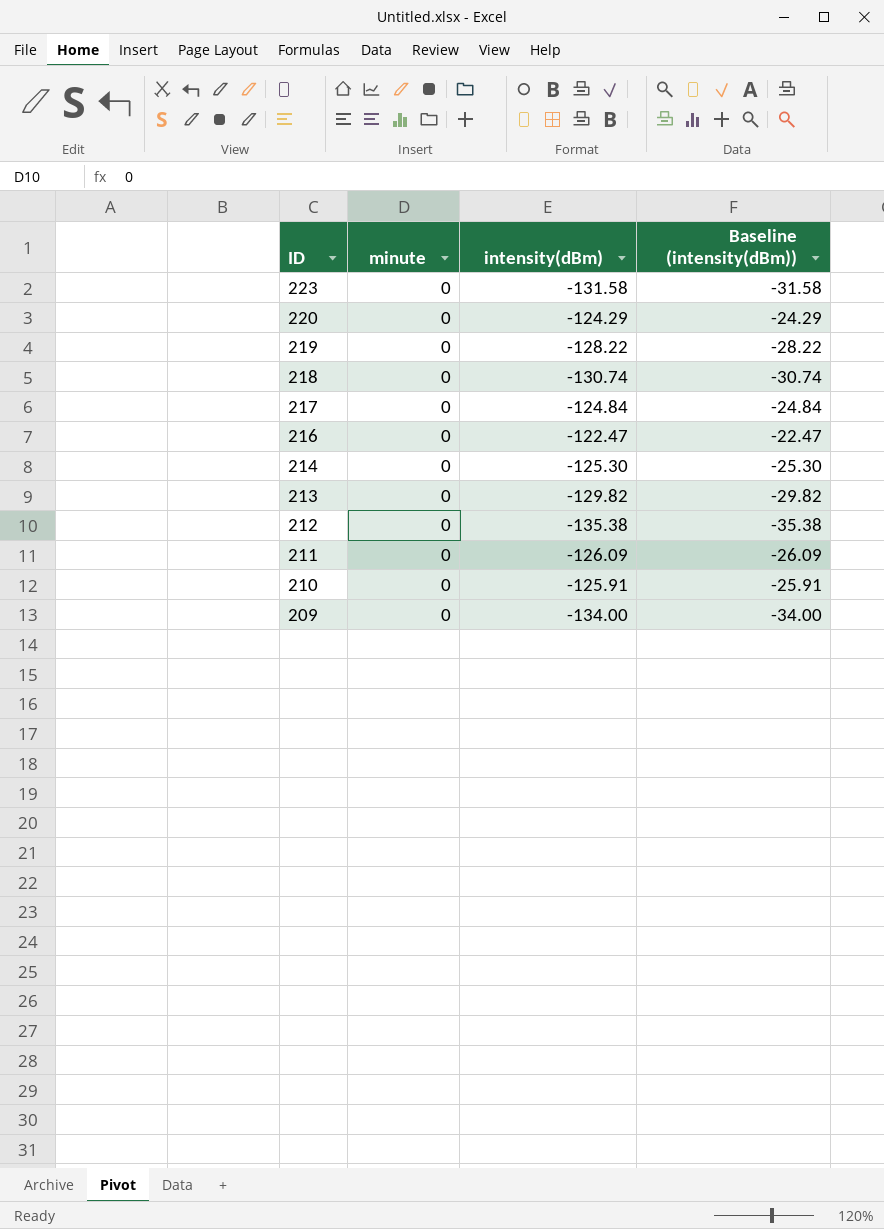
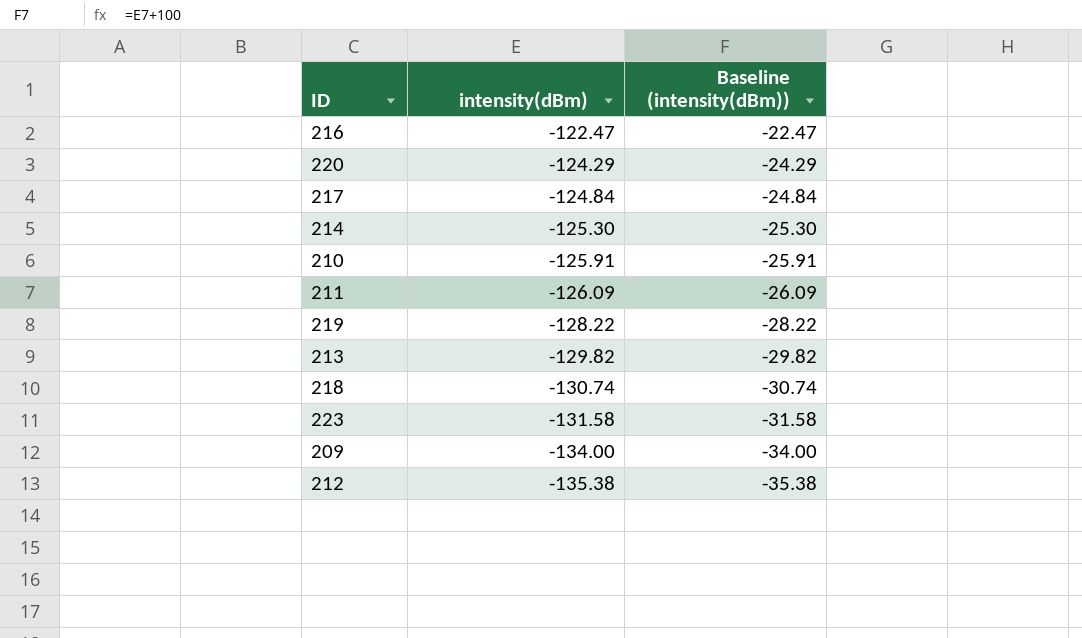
row order: ID descending -> intensity(dBm) descending
column minute | position: 2 -> none

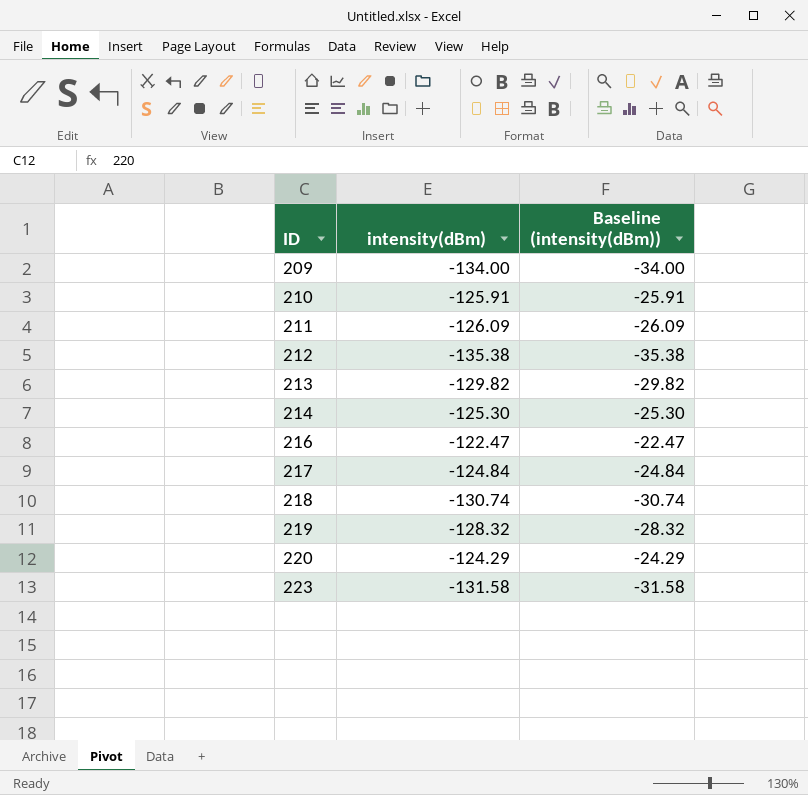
row order: intensity(dBm) descending -> ID ascending
219 | intensity(dBm): -128.22 -> -128.32
219 | Baseline (intensity(dBm)): -28.22 -> -28.32

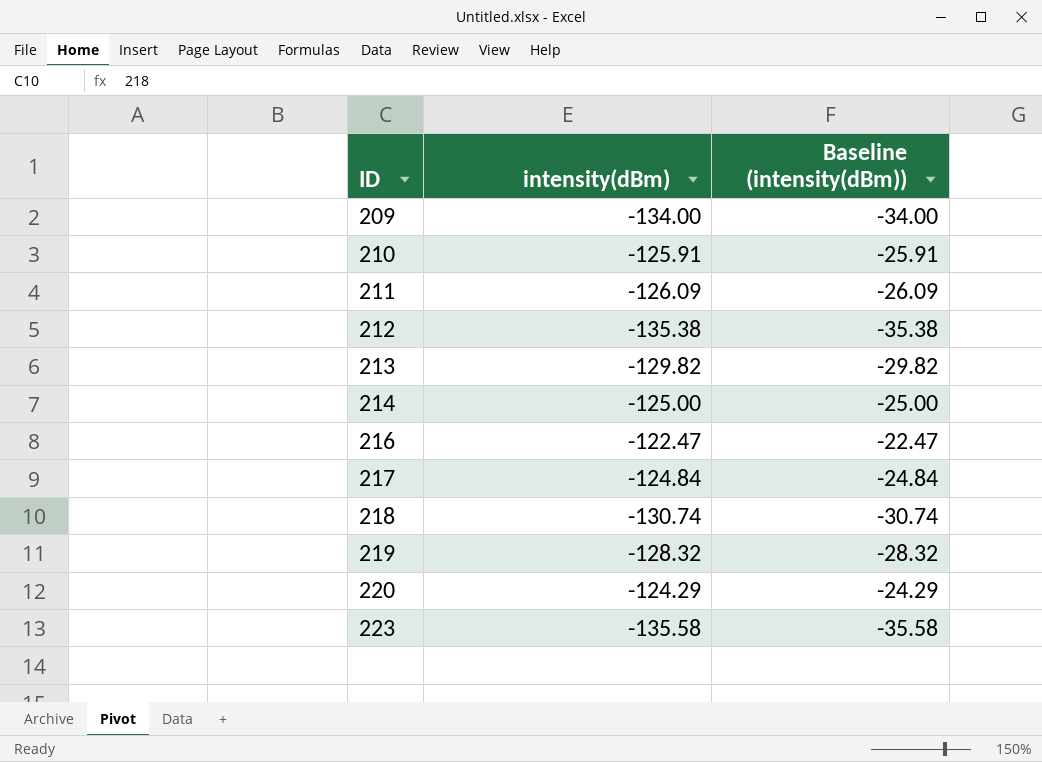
214 | intensity(dBm): -125.30 -> -125.00
214 | Baseline (intensity(dBm)): -25.30 -> -25.00
223 | intensity(dBm): -131.58 -> -135.58
223 | Baseline (intensity(dBm)): -31.58 -> -35.58

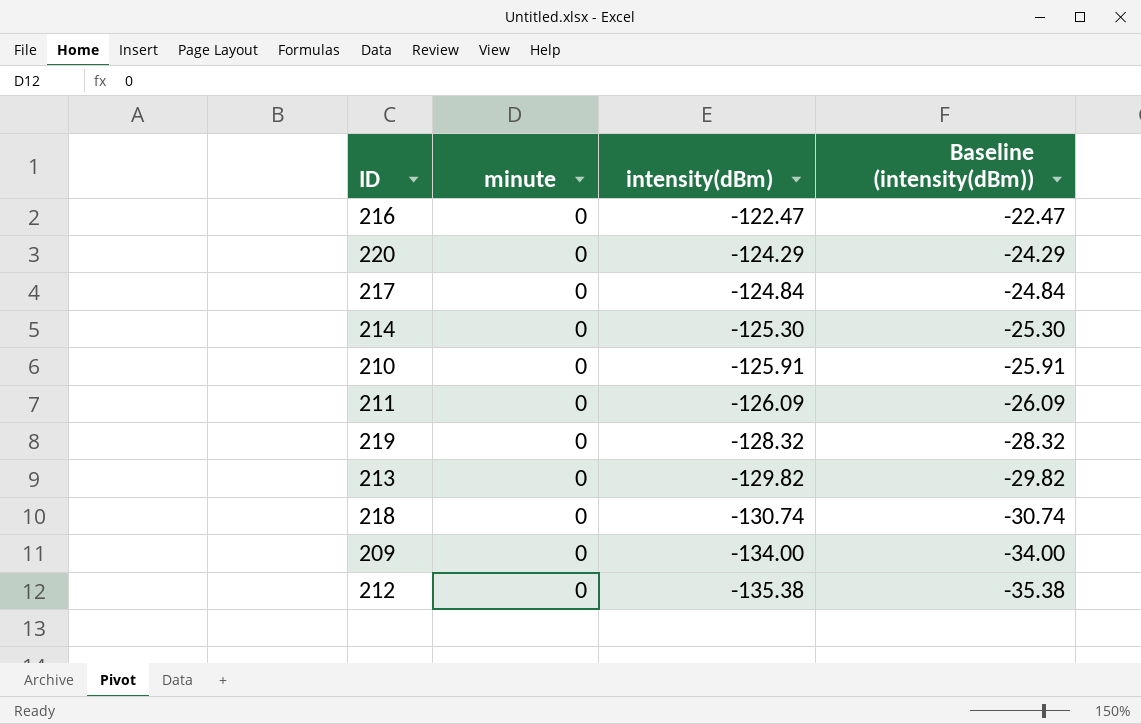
row order: ID ascending -> intensity(dBm) descending
column minute | position: none -> 2
row 223: -135.58 | -35.58 -> none
214 | intensity(dBm): -125.00 -> -125.30
214 | Baseline (intensity(dBm)): -25.00 -> -25.30

